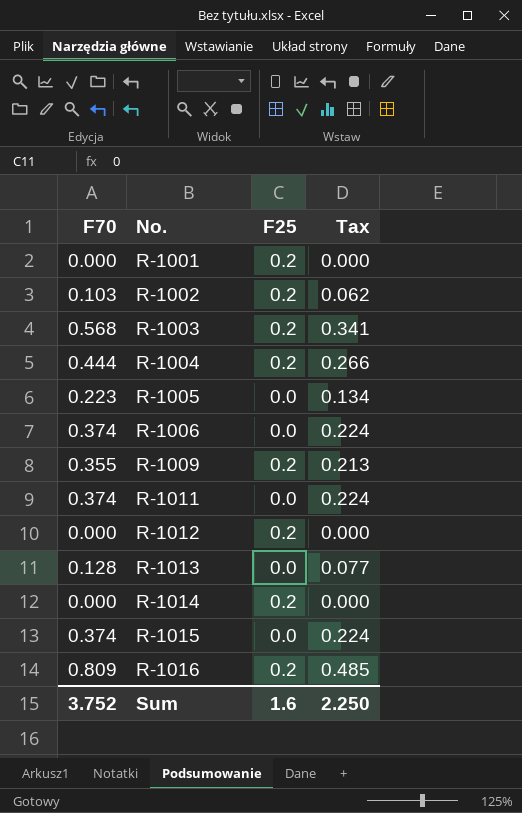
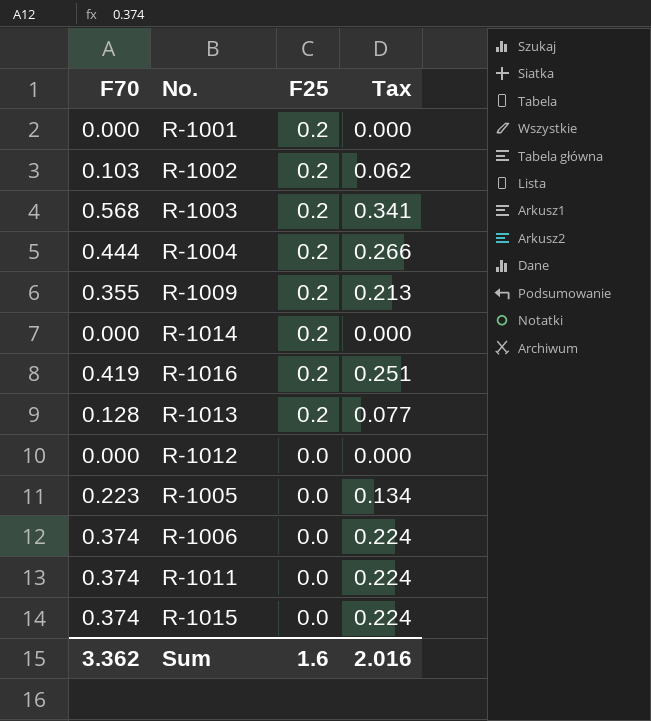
row order: No. ascending -> F25 descending
R-1016 | F70: 0.809 -> 0.419
R-1016 | Tax: 0.485 -> 0.251
R-1013 | F25: 0.0 -> 0.2
R-1012 | F25: 0.2 -> 0.0
Sum | F70: 3.752 -> 3.362
Sum | Tax: 2.250 -> 2.016

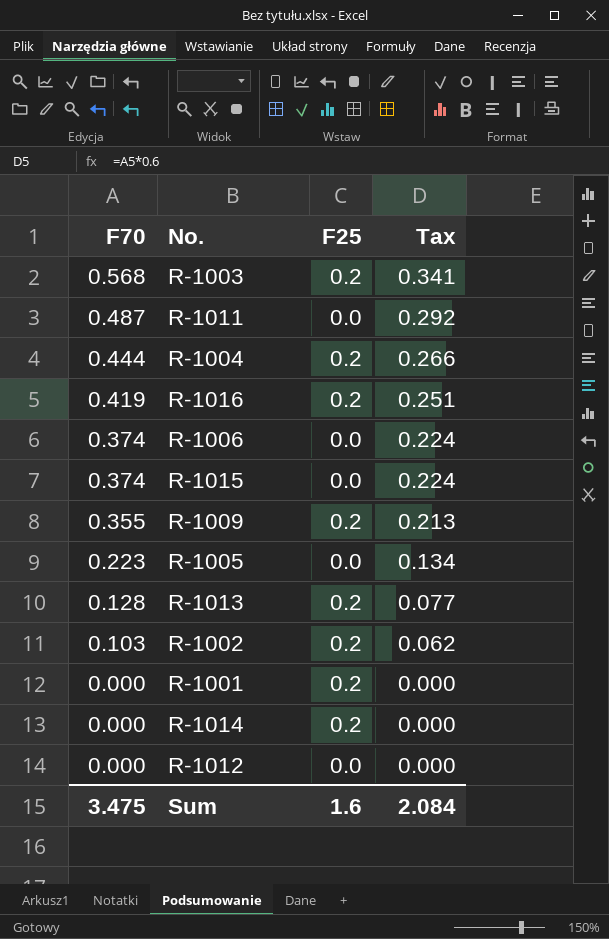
row order: F25 descending -> F70 descending
R-1011 | F70: 0.374 -> 0.487
R-1011 | Tax: 0.224 -> 0.292
Sum | F70: 3.362 -> 3.475
Sum | Tax: 2.016 -> 2.084

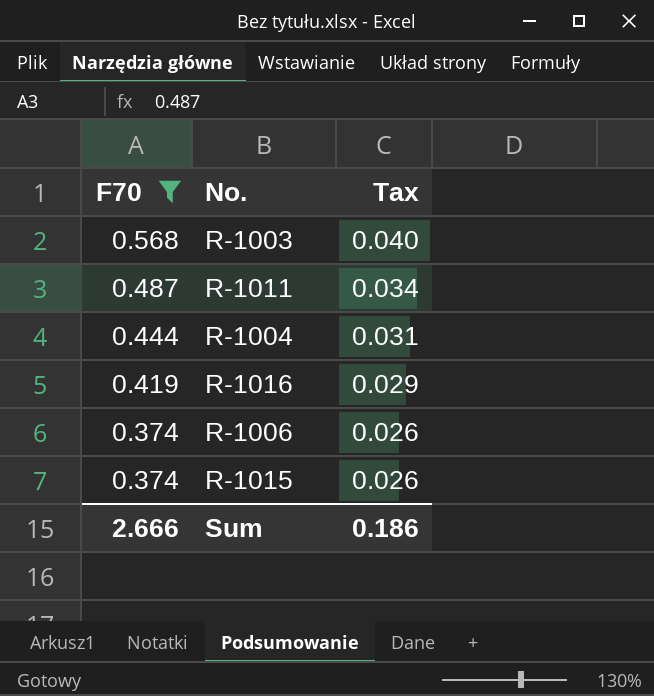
filter: none -> F70 >= 0.374
column F25 | position: 3 -> none
column Tax | formula: [F70] * 0.6 -> [F70] * 0.07
Sum | F70: 3.475 -> 2.666
Sum | Tax: 2.084 -> 0.186

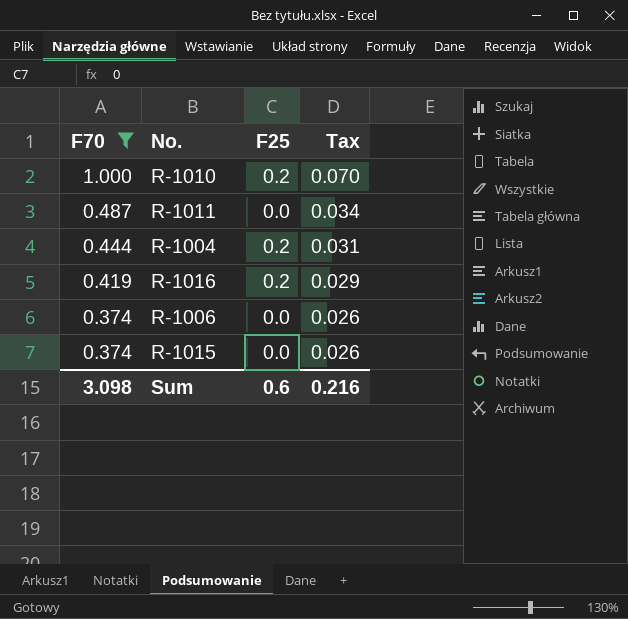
column F25 | position: none -> 3
row R-1003: 0.568 | 0.040 -> none
row R-1010: none -> 1.000 | 0.2 | 0.070
Sum | F70: 2.666 -> 3.098
Sum | Tax: 0.186 -> 0.216

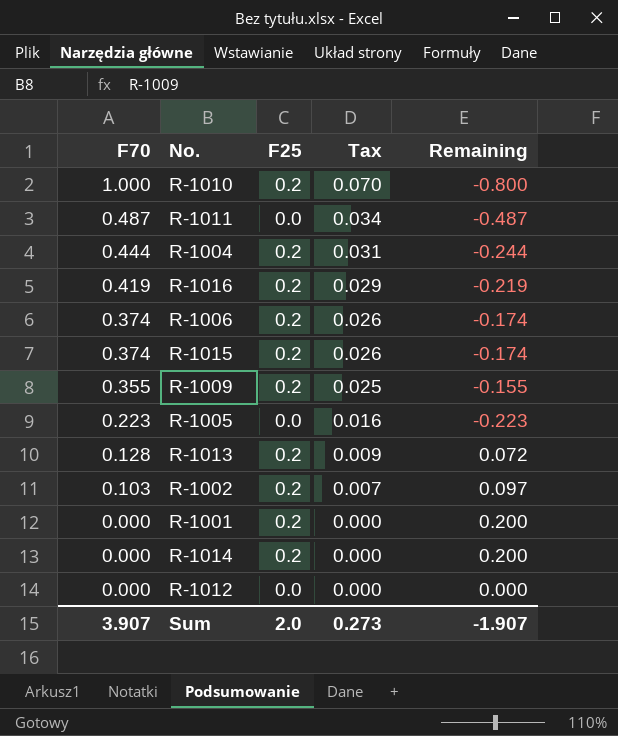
filter: F70 >= 0.374 -> none
column Remaining | formula: none -> [F25] - [F70]
R-1006 | F25: 0.0 -> 0.2
R-1015 | F25: 0.0 -> 0.2
Sum | F70: 3.098 -> 3.907
Sum | F25: 0.6 -> 2.0
Sum | Tax: 0.216 -> 0.273

